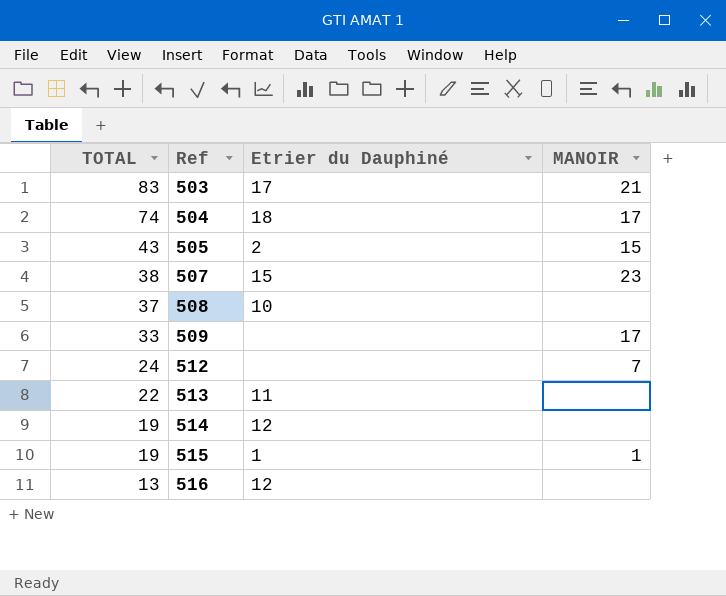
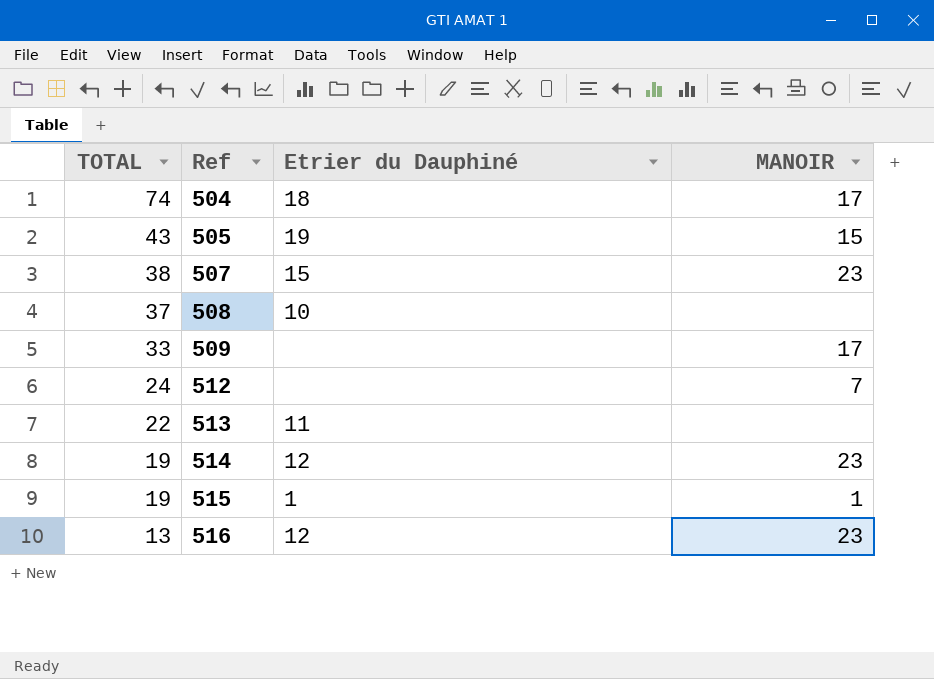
row 503: 83 | 17 | 21 -> none
505 | Etrier du Dauphiné: 2 -> 19
514 | MANOIR: none -> 23
516 | MANOIR: none -> 23

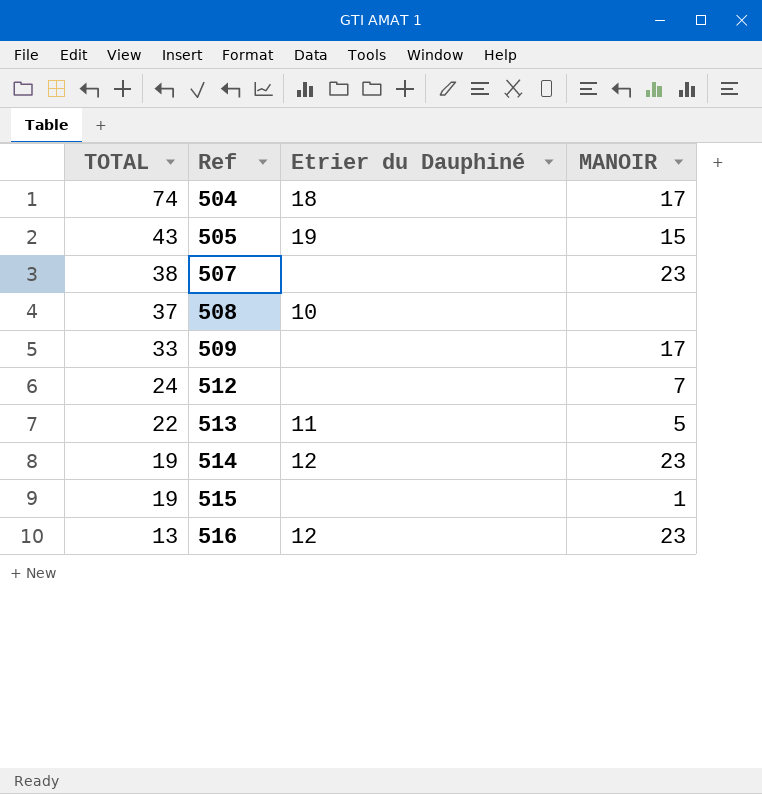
507 | Etrier du Dauphiné: 15 -> none
513 | MANOIR: none -> 5
515 | Etrier du Dauphiné: 1 -> none

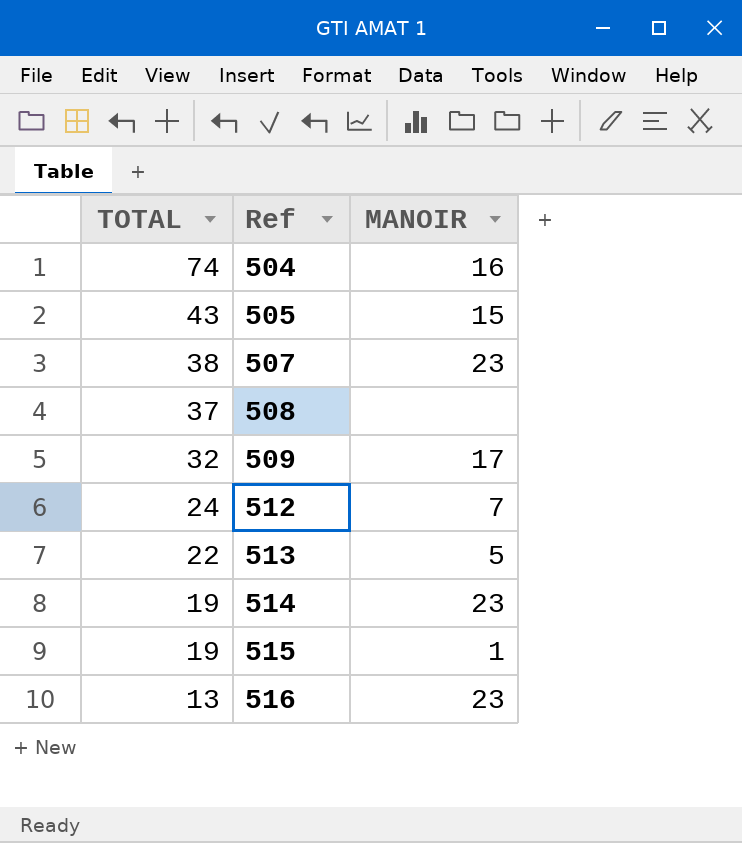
column Etrier du Dauphiné | position: 3 -> none
504 | MANOIR: 17 -> 16
509 | TOTAL: 33 -> 32

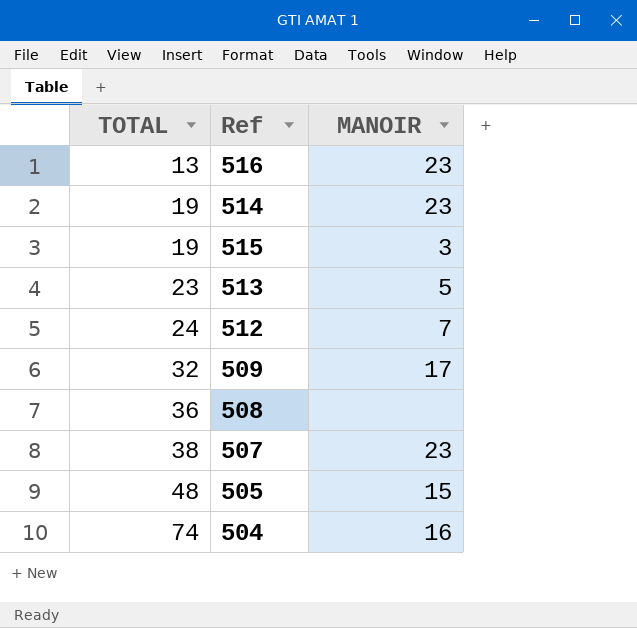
row order: TOTAL descending -> TOTAL ascending
515 | MANOIR: 1 -> 3
513 | TOTAL: 22 -> 23
508 | TOTAL: 37 -> 36
505 | TOTAL: 43 -> 48

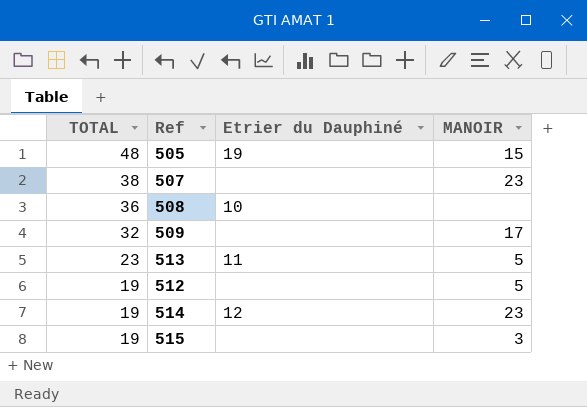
row order: TOTAL ascending -> TOTAL descending
column Etrier du Dauphiné | position: none -> 3
row 516: 13 | 23 -> none
row 504: 74 | 16 -> none
512 | TOTAL: 24 -> 19
512 | MANOIR: 7 -> 5

